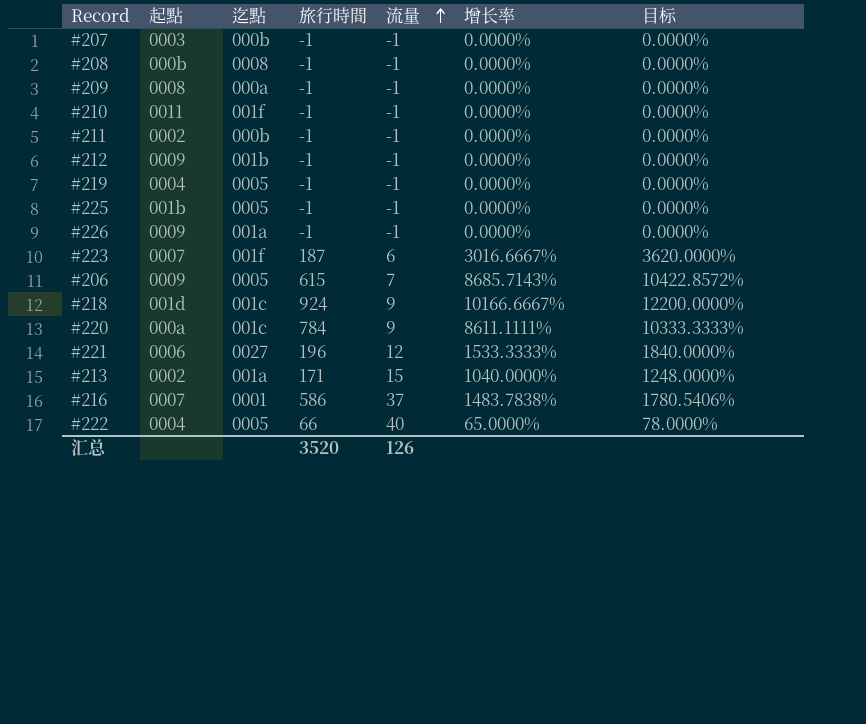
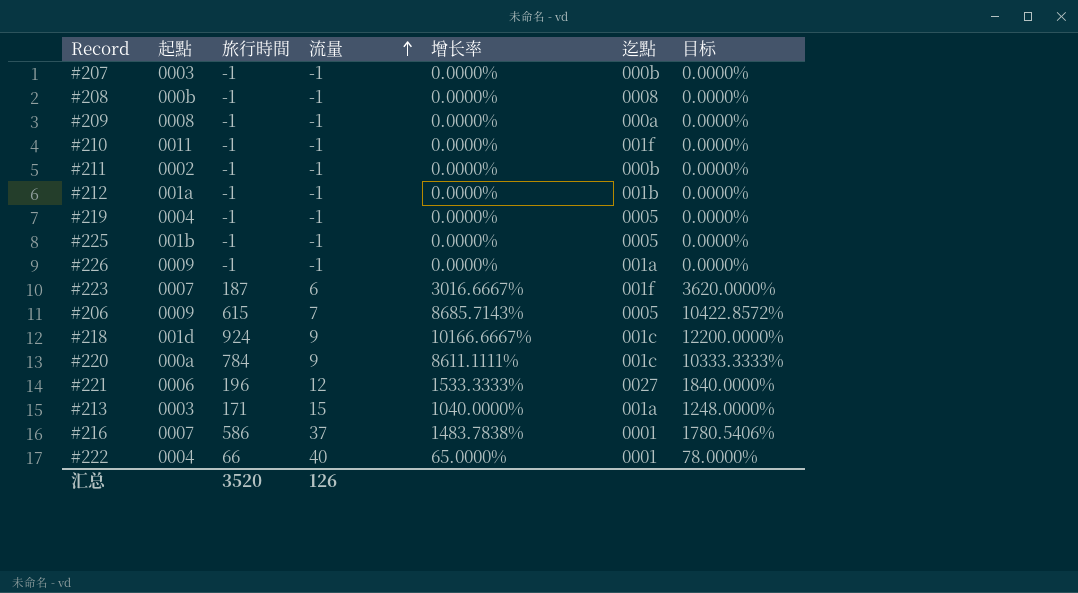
column 迄點 | position: 3 -> 6
#212 | 起點: 0009 -> 001a
#213 | 起點: 0002 -> 0003
#222 | 迄點: 0005 -> 0001

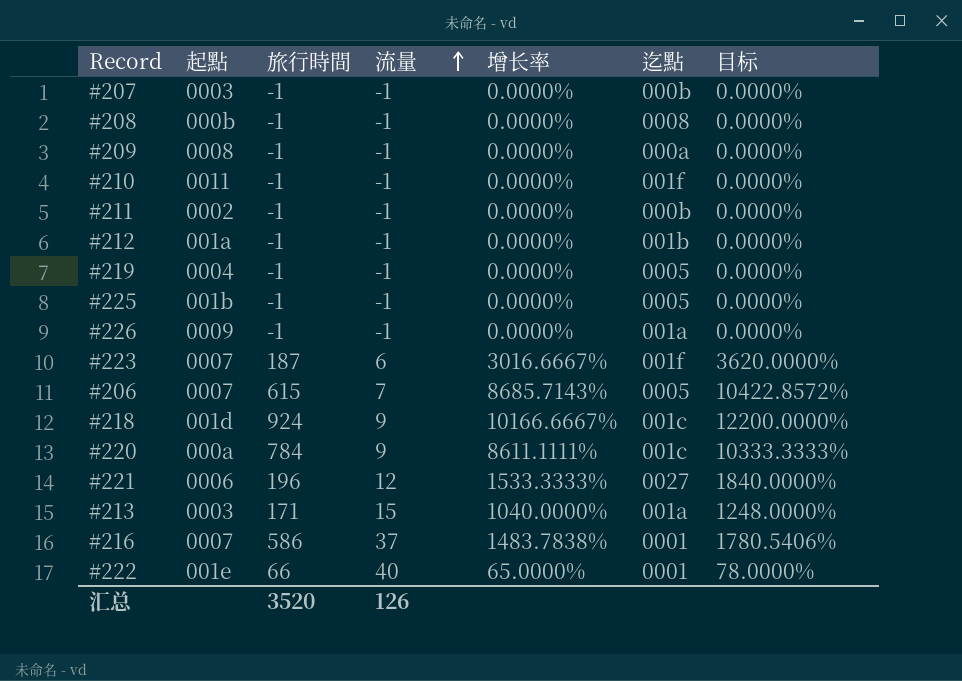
#206 | 起點: 0009 -> 0007
#222 | 起點: 0004 -> 001e

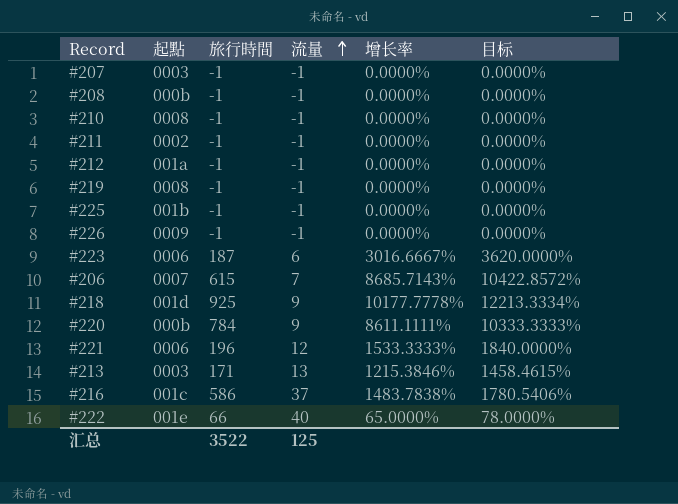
column 迄點 | position: 6 -> none
row #209: 0008 | -1 | -1 | 0.0000% | 000a | 0.0000% -> none
#210 | 起點: 0011 -> 0008
#219 | 起點: 0004 -> 0008
#223 | 起點: 0007 -> 0006
#218 | 旅行時間: 924 -> 925
#218 | 增长率: 10166.6667% -> 10177.7778%
#218 | 目标: 12200.0000% -> 12213.3334%
#220 | 起點: 000a -> 000b
#213 | 流量: 15 -> 13
#213 | 增长率: 1040.0000% -> 1215.3846%
#213 | 目标: 1248.0000% -> 1458.4615%
#216 | 起點: 0007 -> 001c
汇总 | 旅行時間: 3520 -> 3522
汇总 | 流量: 126 -> 125

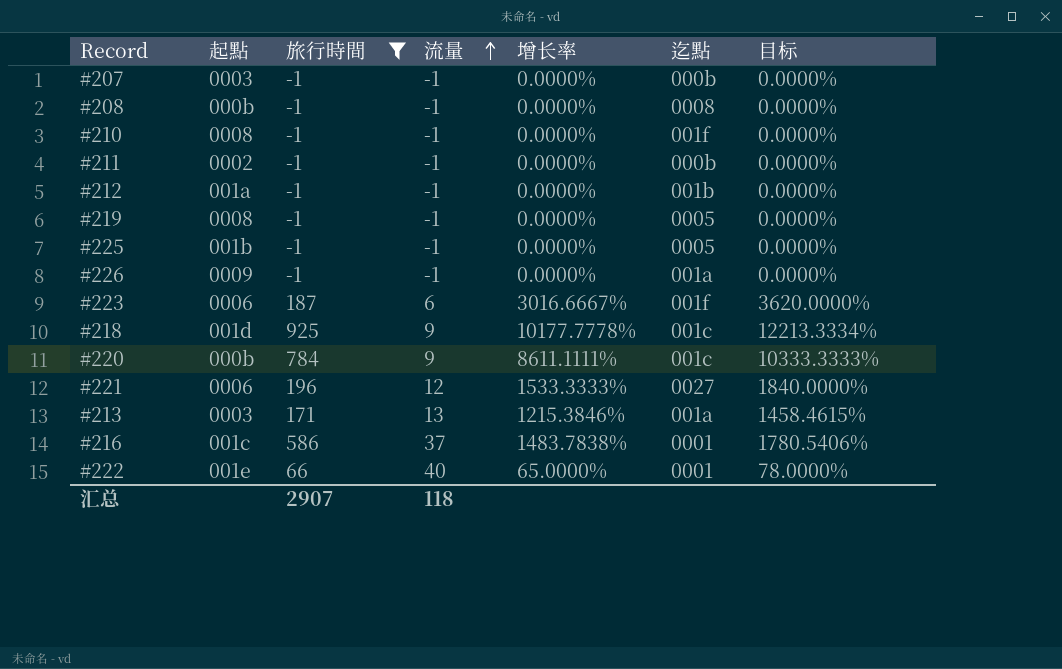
filter: none -> 旅行時間 != 615
column 迄點 | position: none -> 6
汇总 | 旅行時間: 3522 -> 2907
汇总 | 流量: 125 -> 118

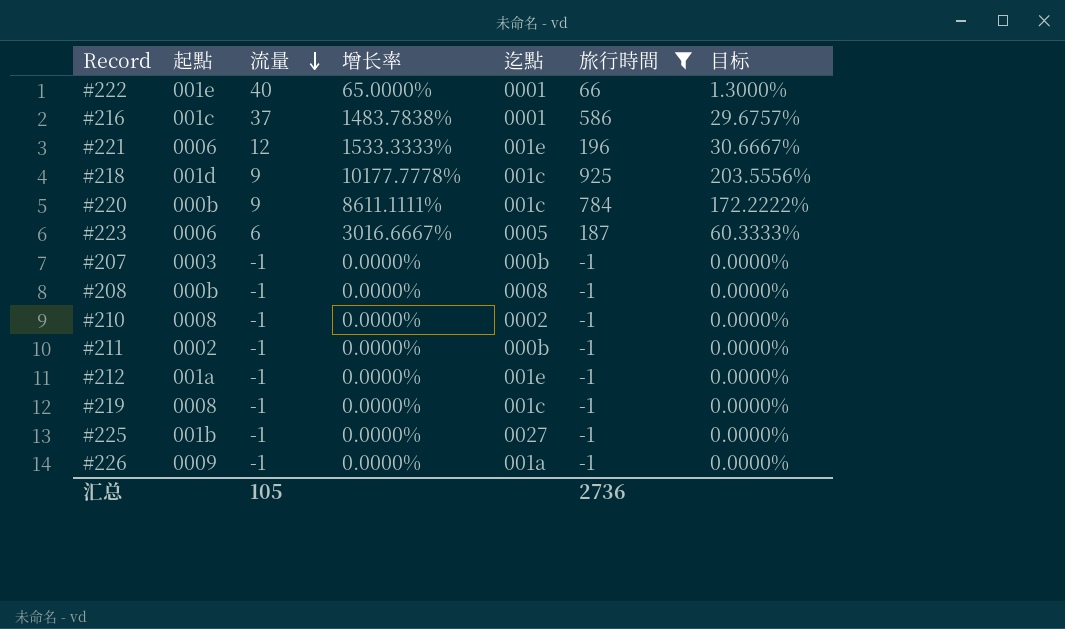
row order: 流量 ascending -> 流量 descending
column 旅行時間 | position: 3 -> 6
column 目标 | formula: [增长率] * 1.2 -> [增长率] * 0.02
row #213: 0003 | 171 | 13 | 1215.3846% | 001a | 1458.4615% -> none
#221 | 迄點: 0027 -> 001e
#223 | 迄點: 001f -> 0005
#210 | 迄點: 001f -> 0002
#212 | 迄點: 001b -> 001e
#219 | 迄點: 0005 -> 001c
#225 | 迄點: 0005 -> 0027
汇总 | 流量: 118 -> 105
汇总 | 旅行時間: 2907 -> 2736

